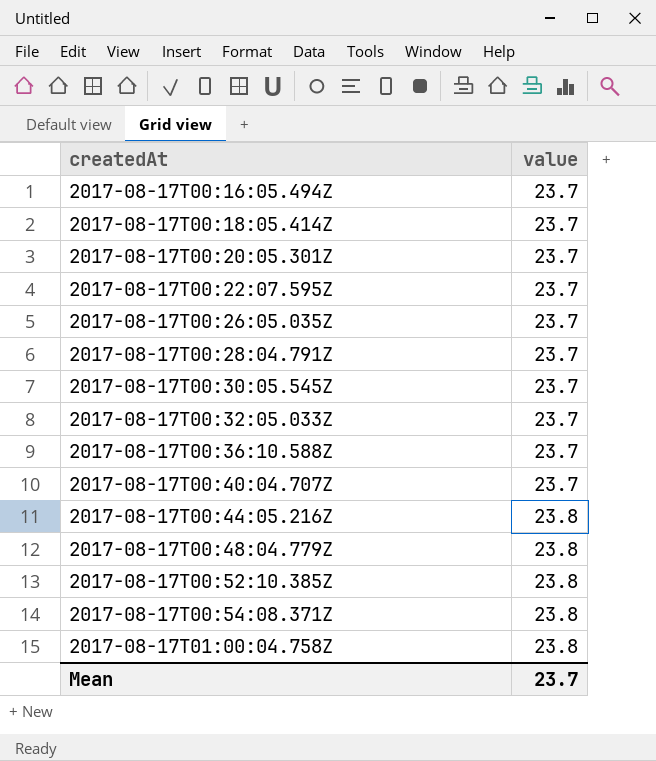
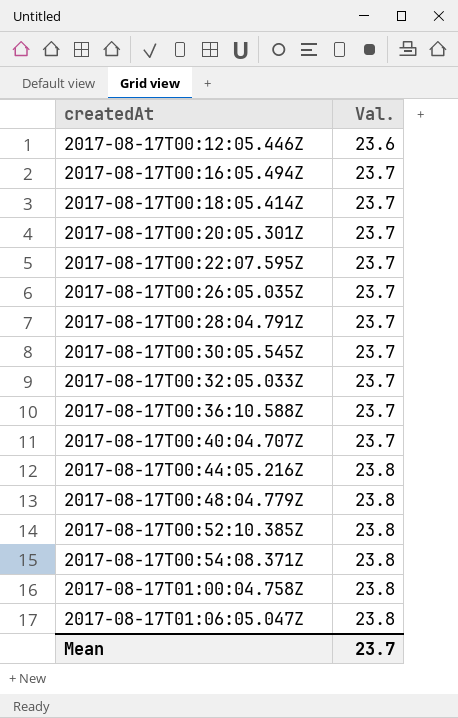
column name: value -> Val.
row 2017-08-17T00:12:05.446Z: none -> 23.6
row 2017-08-17T01:06:05.047Z: none -> 23.8

